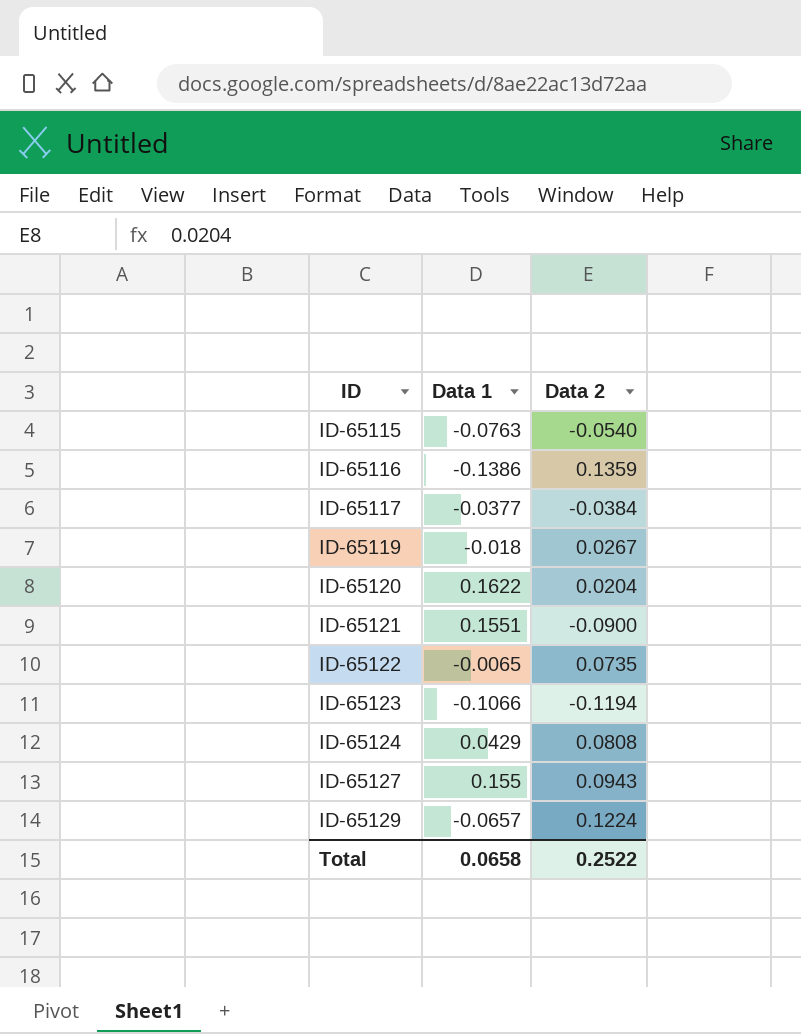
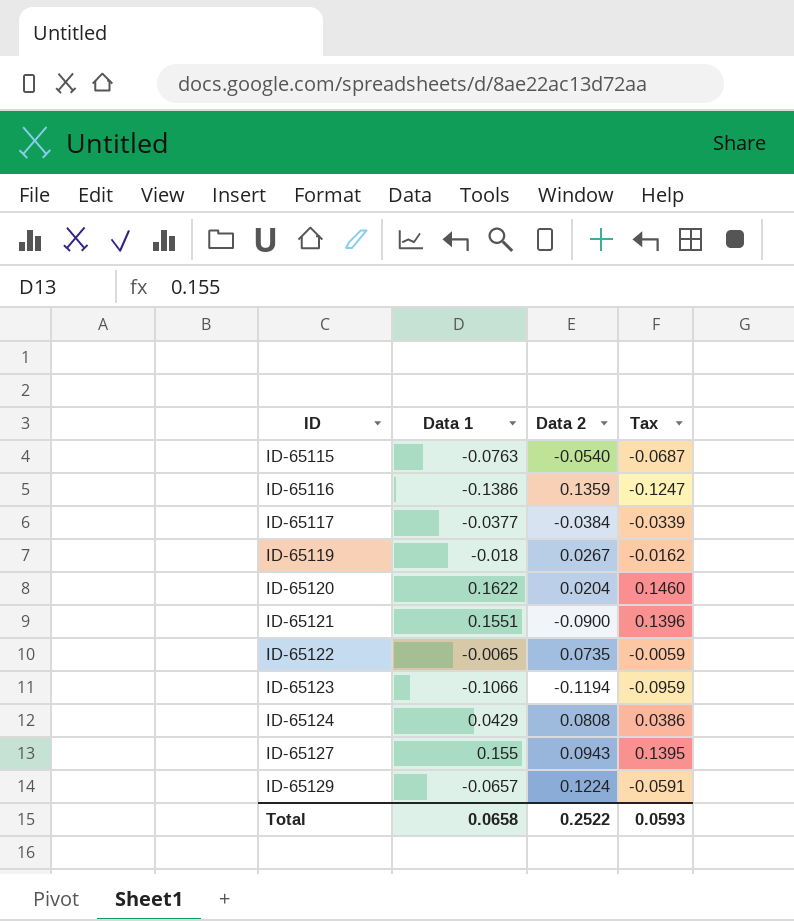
column Tax | formula: none -> [Data 1] * 0.9

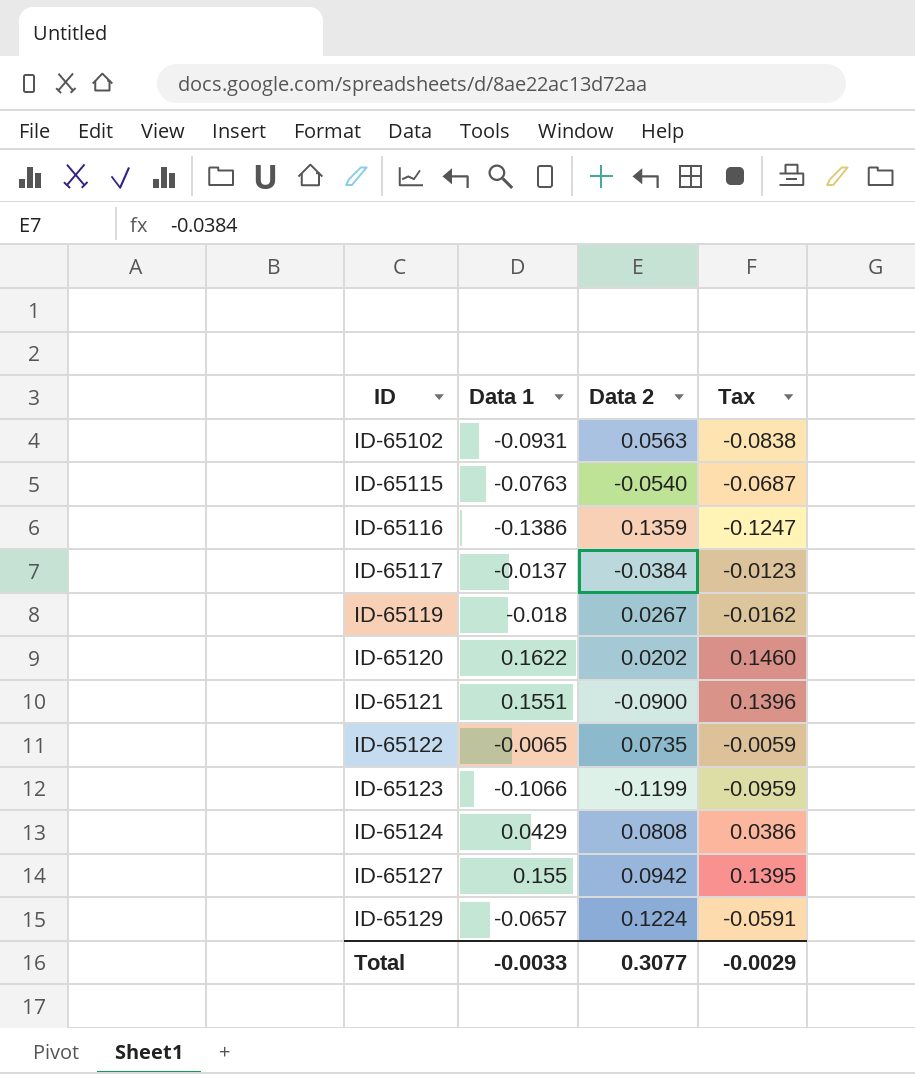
row ID-65102: none -> -0.0931 | 0.0563 | -0.0838
ID-65117 | Data 1: -0.0377 -> -0.0137
ID-65117 | Tax: -0.0339 -> -0.0123
ID-65120 | Data 2: 0.0204 -> 0.0202
ID-65123 | Data 2: -0.1194 -> -0.1199
ID-65127 | Data 2: 0.0943 -> 0.0942
Total | Data 1: 0.0658 -> -0.0033
Total | Data 2: 0.2522 -> 0.3077
Total | Tax: 0.0593 -> -0.0029

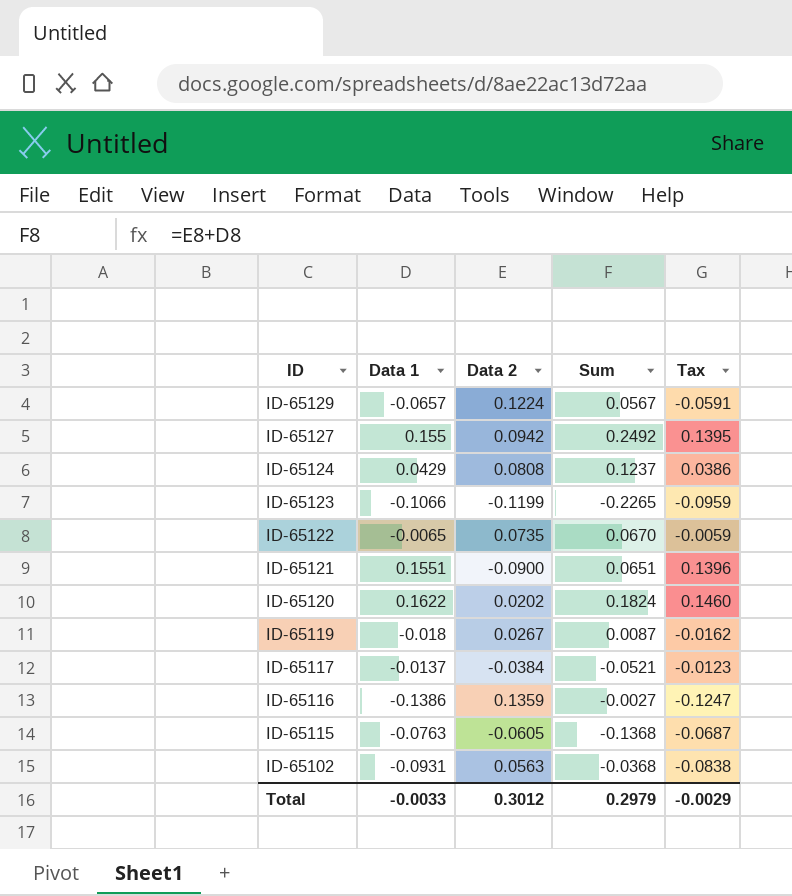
row order: ID ascending -> ID descending
column Sum | formula: none -> [Data 1] + [Data 2]
ID-65115 | Data 2: -0.0540 -> -0.0605
Total | Data 2: 0.3077 -> 0.3012

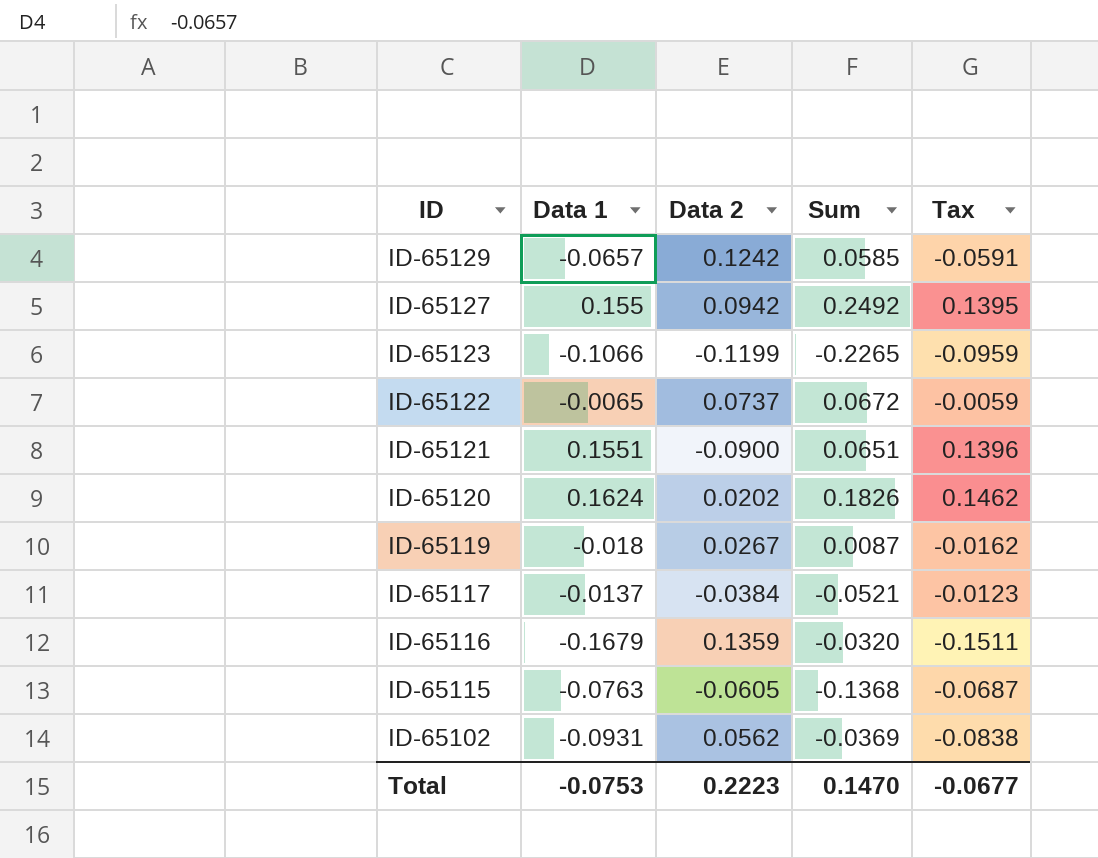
row ID-65124: 0.0429 | 0.0808 | 0.1237 | 0.0386 -> none
ID-65129 | Data 2: 0.1224 -> 0.1242
ID-65129 | Sum: 0.0567 -> 0.0585
ID-65122 | Data 2: 0.0735 -> 0.0737
ID-65122 | Sum: 0.0670 -> 0.0672
ID-65120 | Data 1: 0.1622 -> 0.1624
ID-65120 | Sum: 0.1824 -> 0.1826
ID-65120 | Tax: 0.1460 -> 0.1462
ID-65116 | Data 1: -0.1386 -> -0.1679
ID-65116 | Sum: -0.0027 -> -0.0320
ID-65116 | Tax: -0.1247 -> -0.1511
ID-65102 | Data 2: 0.0563 -> 0.0562
ID-65102 | Sum: -0.0368 -> -0.0369
Total | Data 1: -0.0033 -> -0.0753
Total | Data 2: 0.3012 -> 0.2223
Total | Sum: 0.2979 -> 0.1470
Total | Tax: -0.0029 -> -0.0677

